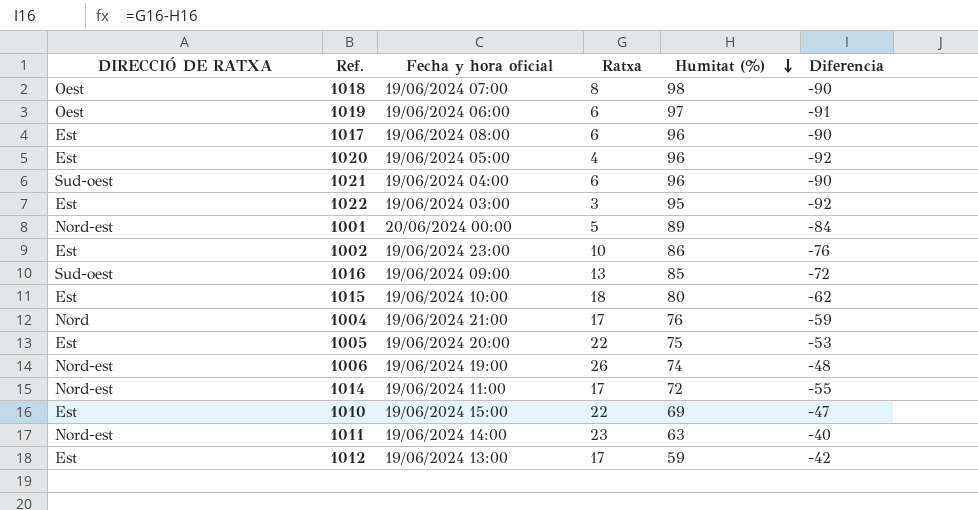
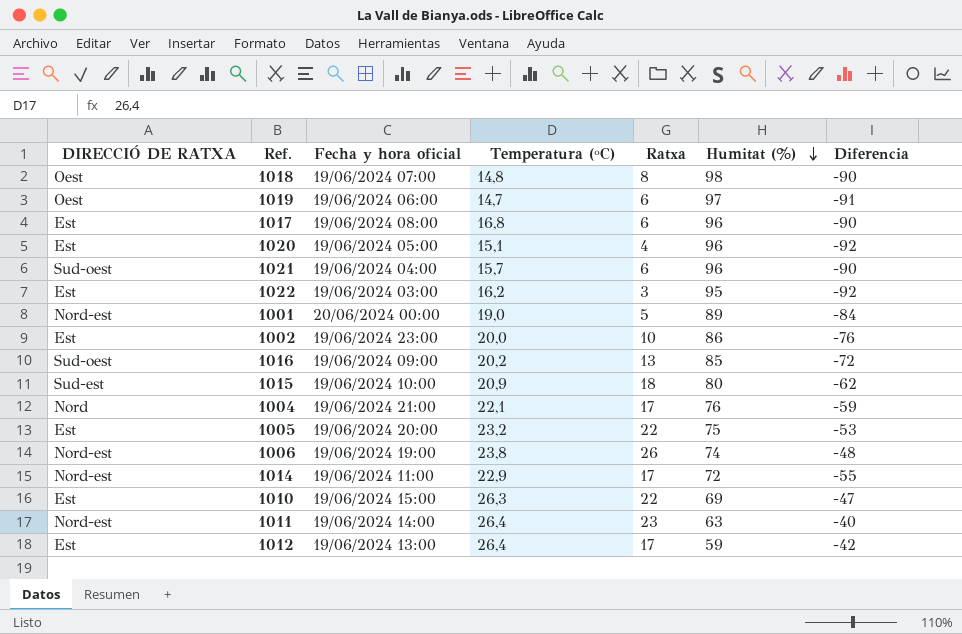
column Temperatura (ºC) | position: none -> 4
1015 | DIRECCIÓ DE RATXA: Est -> Sud-est

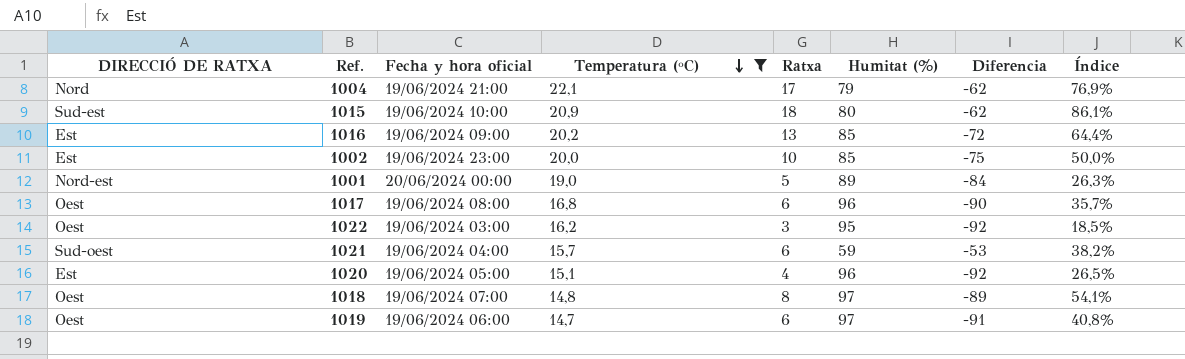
filter: none -> Temperatura (ºC) <= 22,1
row order: Humitat (%) descending -> Temperatura (ºC) descending
column Índice | formula: none -> [Ratxa] / [Temperatura (ºC)]
1004 | Humitat (%): 76 -> 79
1004 | Diferencia: -59 -> -62
1016 | DIRECCIÓ DE RATXA: Sud-oest -> Est
1002 | Humitat (%): 86 -> 85
1002 | Diferencia: -76 -> -75
1017 | DIRECCIÓ DE RATXA: Est -> Oest
1022 | DIRECCIÓ DE RATXA: Est -> Oest
1021 | Humitat (%): 96 -> 59
1021 | Diferencia: -90 -> -53
1018 | Humitat (%): 98 -> 97
1018 | Diferencia: -90 -> -89

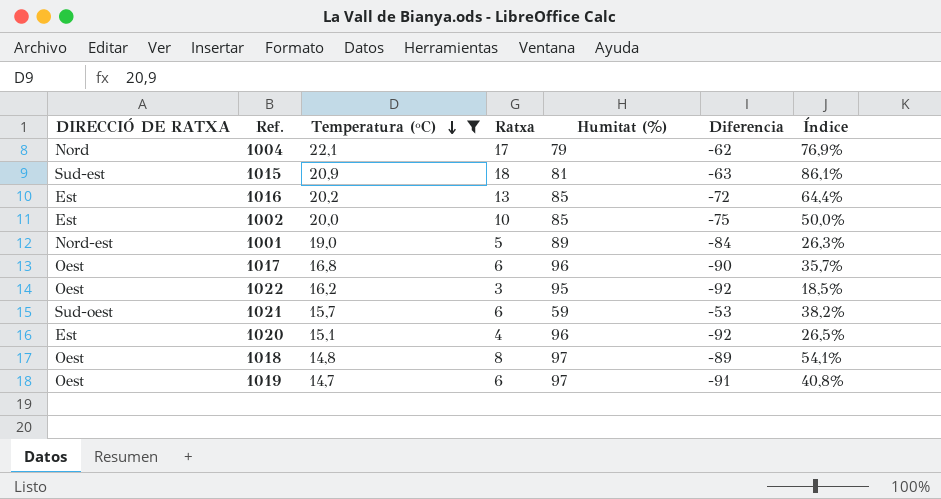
column Fecha y hora oficial | position: 3 -> none
1015 | Humitat (%): 80 -> 81
1015 | Diferencia: -62 -> -63

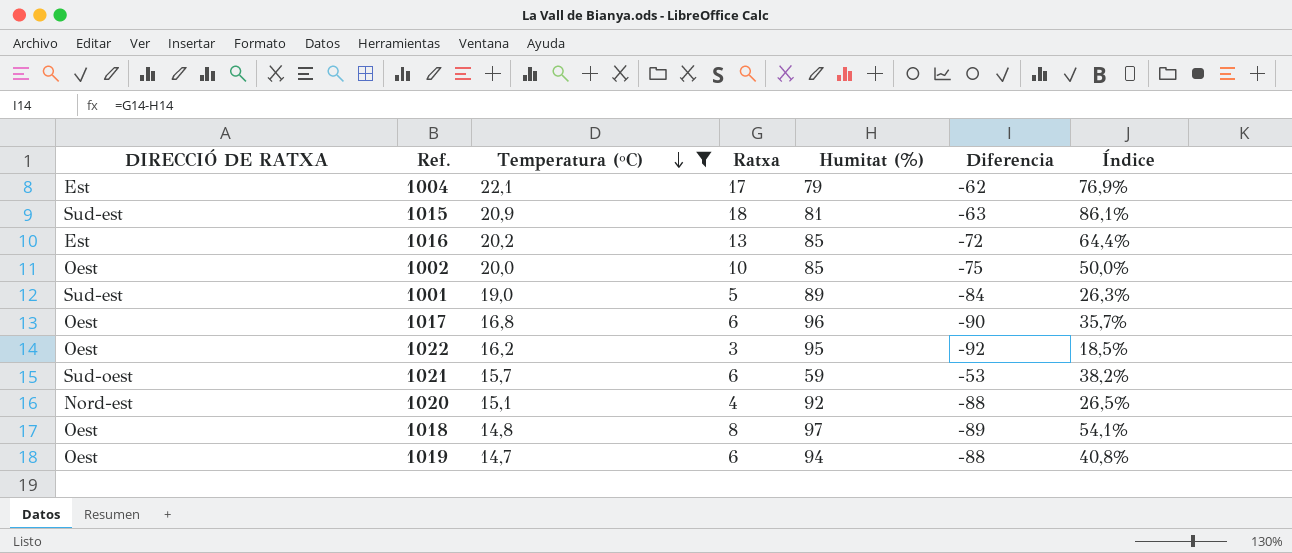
1004 | DIRECCIÓ DE RATXA: Nord -> Est
1002 | DIRECCIÓ DE RATXA: Est -> Oest
1001 | DIRECCIÓ DE RATXA: Nord-est -> Sud-est
1020 | DIRECCIÓ DE RATXA: Est -> Nord-est
1020 | Humitat (%): 96 -> 92
1020 | Diferencia: -92 -> -88
1019 | Humitat (%): 97 -> 94
1019 | Diferencia: -91 -> -88

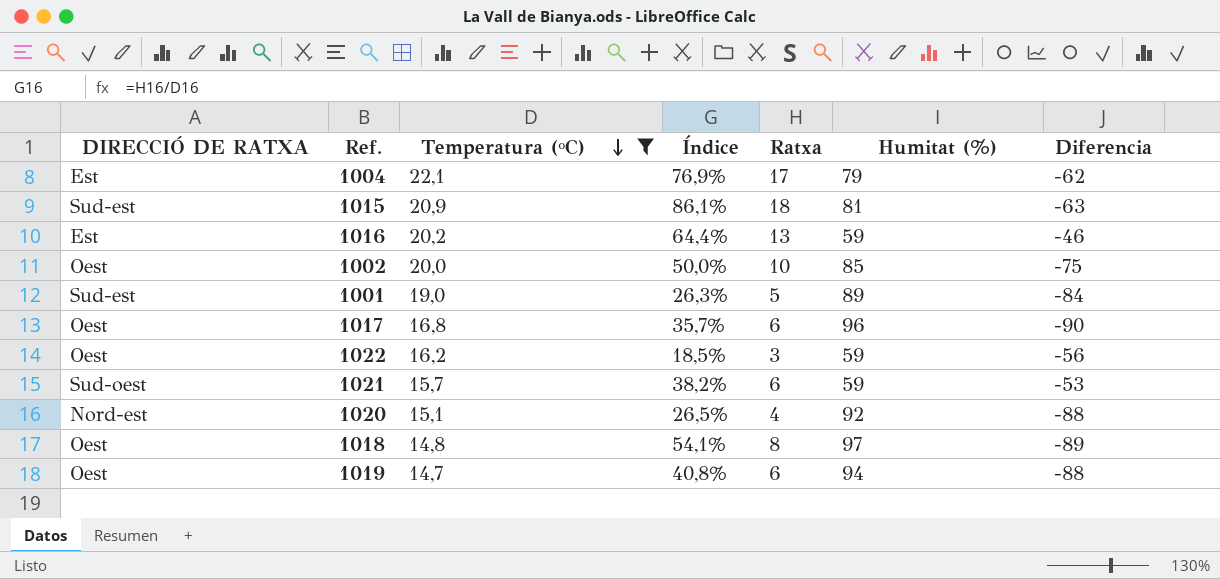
column Índice | position: 7 -> 4
1016 | Humitat (%): 85 -> 59
1016 | Diferencia: -72 -> -46
1022 | Humitat (%): 95 -> 59
1022 | Diferencia: -92 -> -56

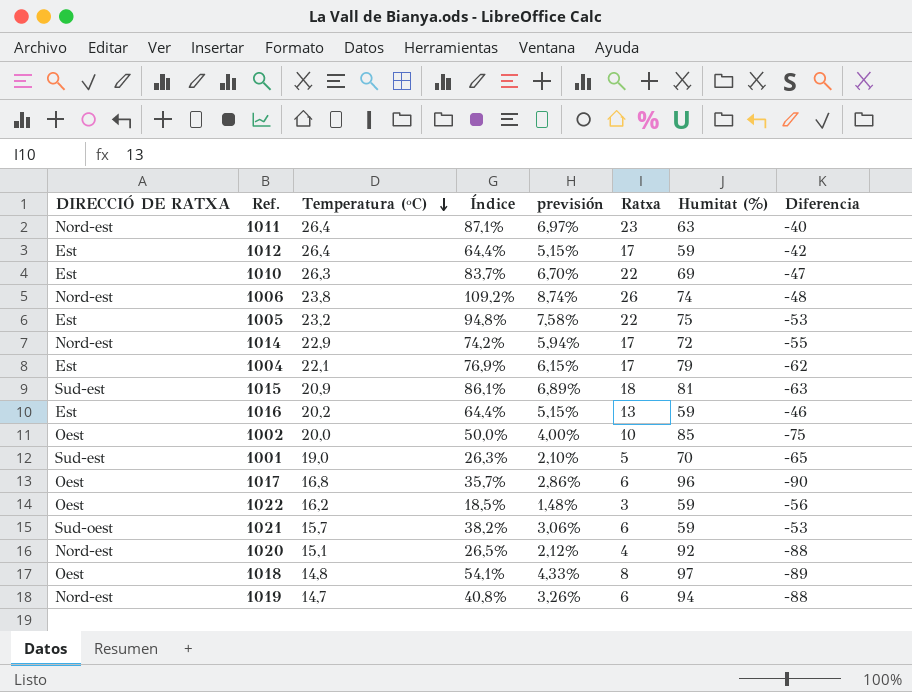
filter: Temperatura (ºC) <= 22,1 -> none
column previsión | formula: none -> [Índice] * 0,08
1001 | Humitat (%): 89 -> 70
1001 | Diferencia: -84 -> -65
1019 | DIRECCIÓ DE RATXA: Oest -> Nord-est

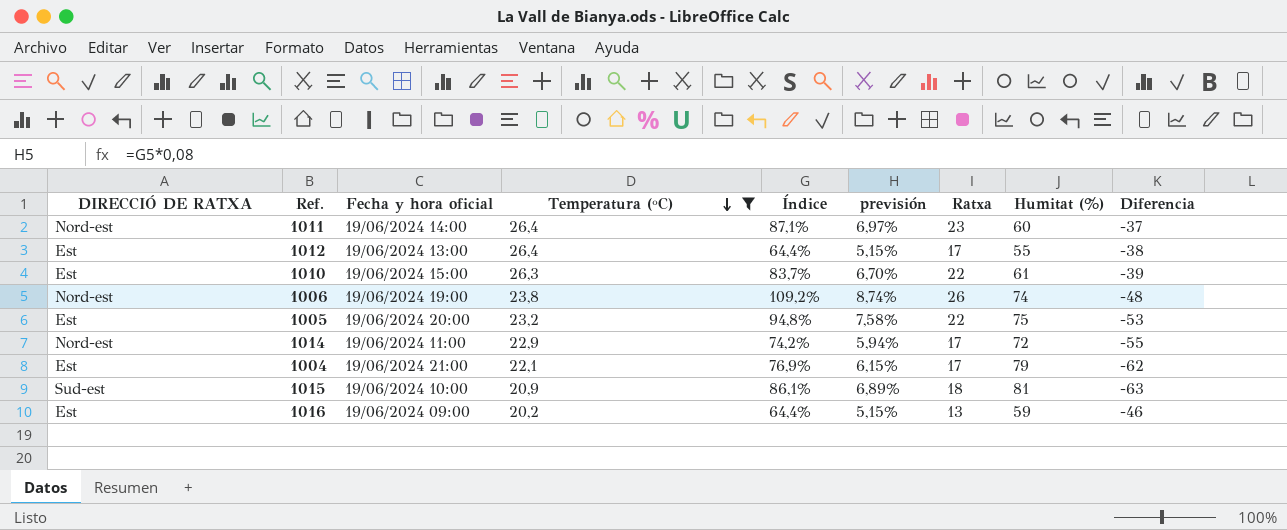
filter: none -> Temperatura (ºC) >= 20,2
column Fecha y hora oficial | position: none -> 3
1011 | Humitat (%): 63 -> 60
1011 | Diferencia: -40 -> -37
1012 | Humitat (%): 59 -> 55
1012 | Diferencia: -42 -> -38
1010 | Humitat (%): 69 -> 61
1010 | Diferencia: -47 -> -39

